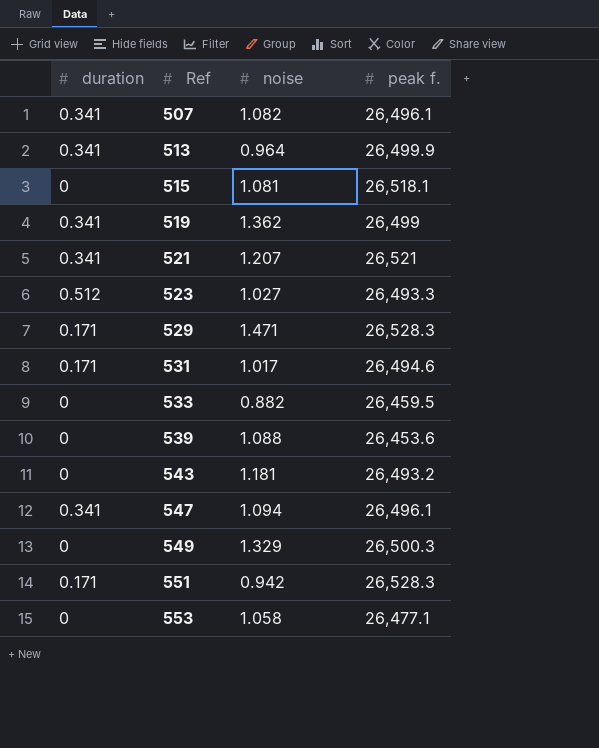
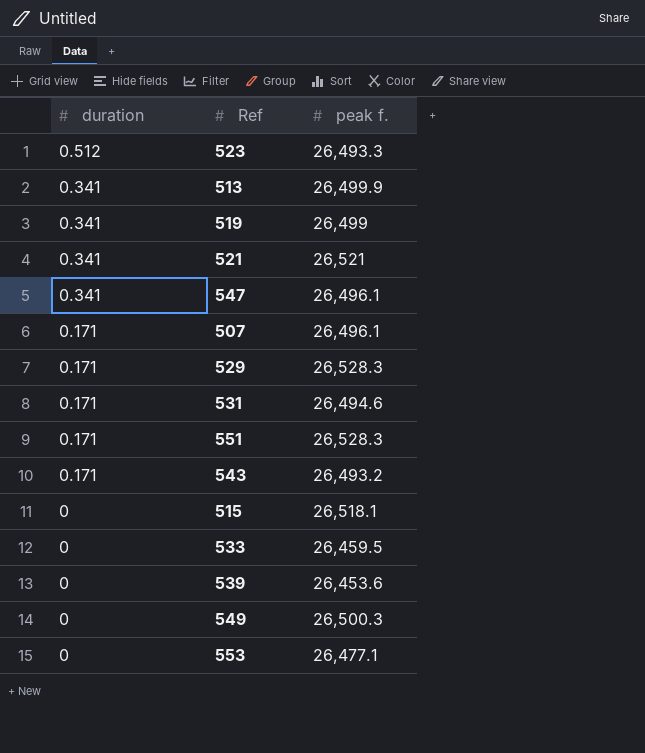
row order: Ref ascending -> duration descending
column noise | position: 3 -> none
507 | duration: 0.341 -> 0.171
543 | duration: 0 -> 0.171

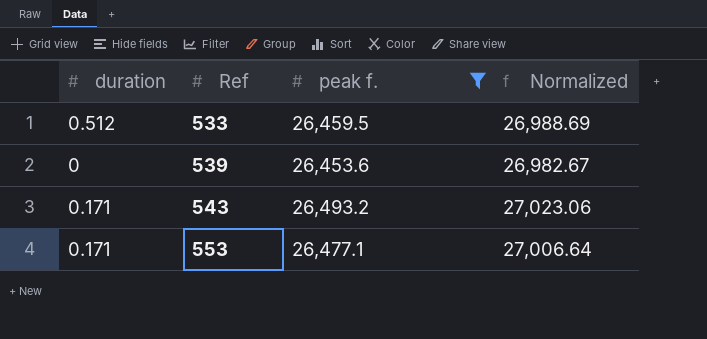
filter: none -> peak f. <= 26,493.2
row order: duration descending -> Ref ascending
column Normalized | formula: none -> [peak f.] * 1.02
533 | duration: 0 -> 0.512
553 | duration: 0 -> 0.171

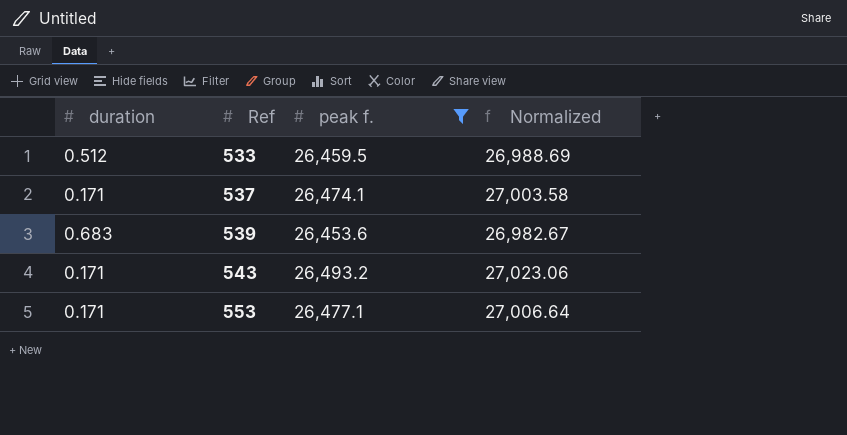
row 537: none -> 0.171 | 26,474.1 | 27,003.58
539 | duration: 0 -> 0.683

